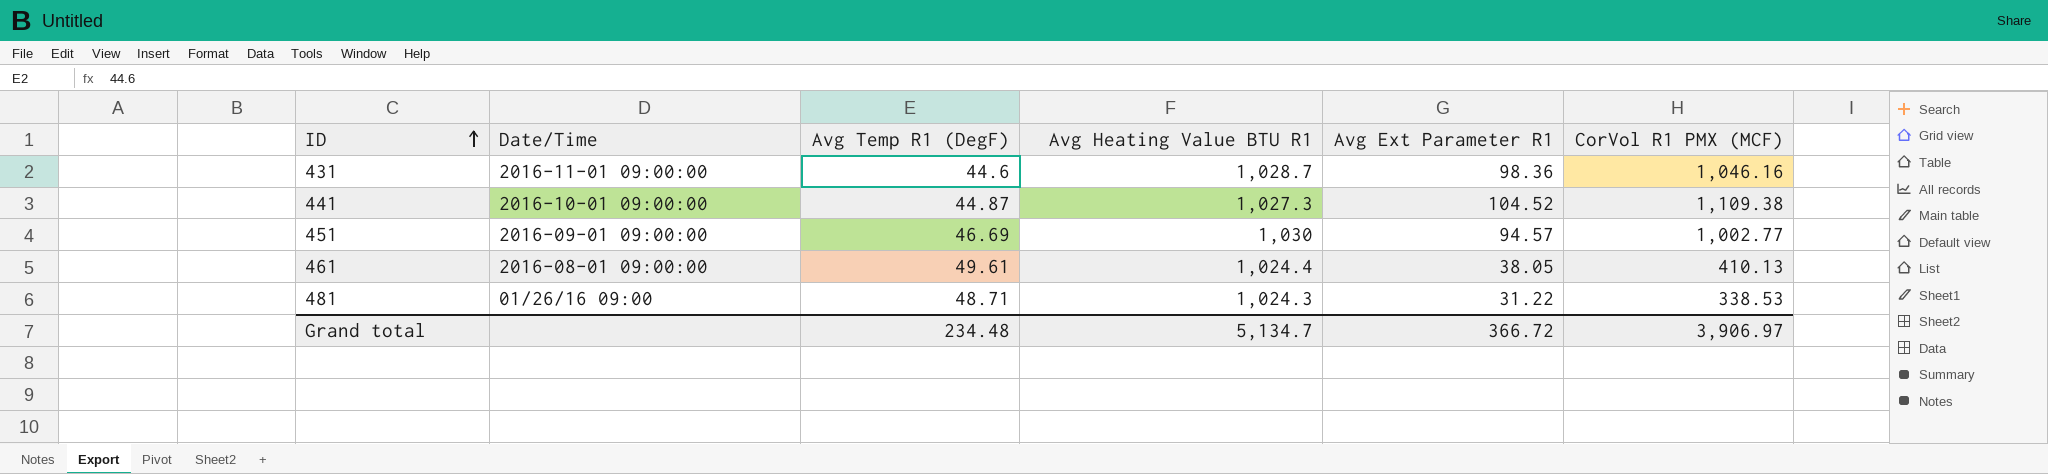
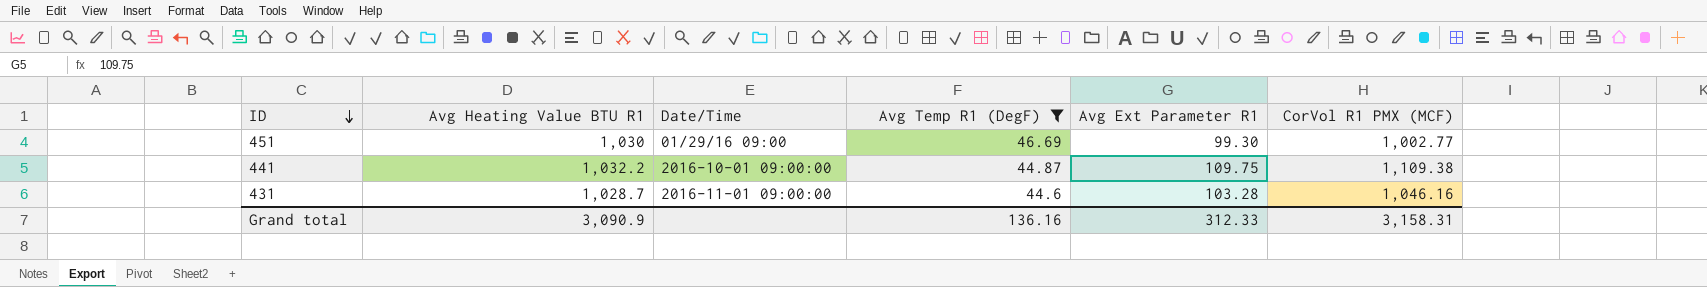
filter: none -> Avg Temp R1 (DegF) <= 46.69
row order: ID ascending -> ID descending
column Avg Heating Value BTU R1 | position: 4 -> 2
451 | Date/Time: 2016-09-01 09:00:00 -> 01/29/16 09:00
451 | Avg Ext Parameter R1: 94.57 -> 99.30
441 | Avg Heating Value BTU R1: 1,027.3 -> 1,032.2
441 | Avg Ext Parameter R1: 104.52 -> 109.75
431 | Avg Ext Parameter R1: 98.36 -> 103.28
Grand total | Avg Heating Value BTU R1: 5,134.7 -> 3,090.9
Grand total | Avg Temp R1 (DegF): 234.48 -> 136.16
Grand total | Avg Ext Parameter R1: 366.72 -> 312.33
Grand total | CorVol R1 PMX (MCF): 3,906.97 -> 3,158.31

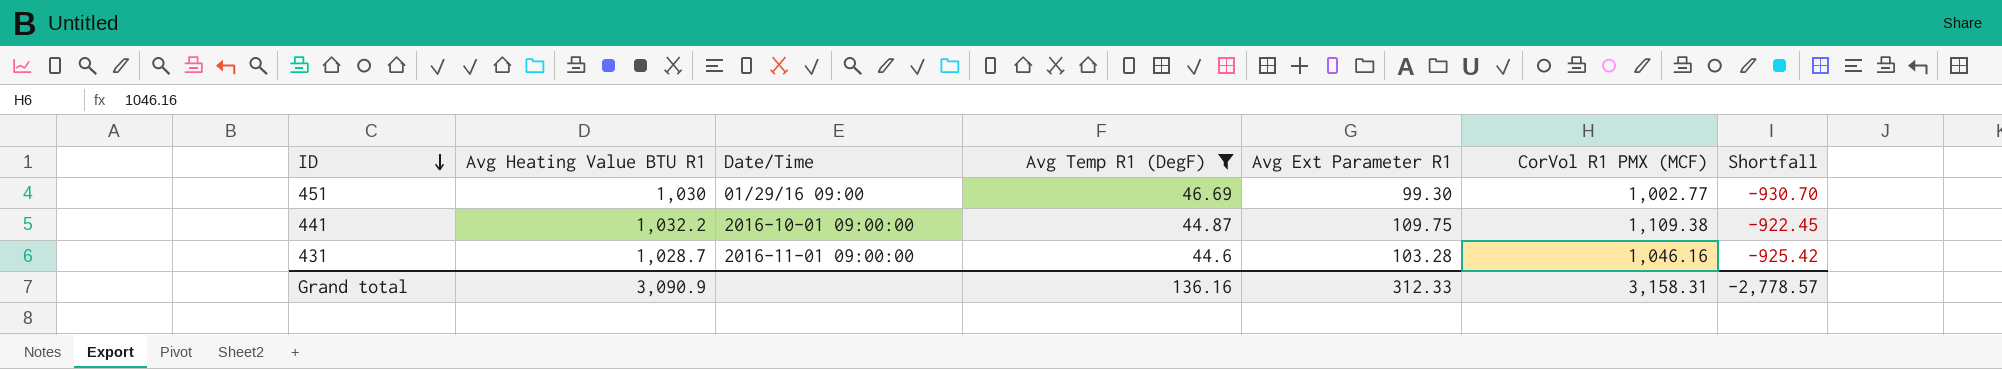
column Shortfall | formula: none -> [Avg Ext Parameter R1] - [Avg Heating Value BTU R1]

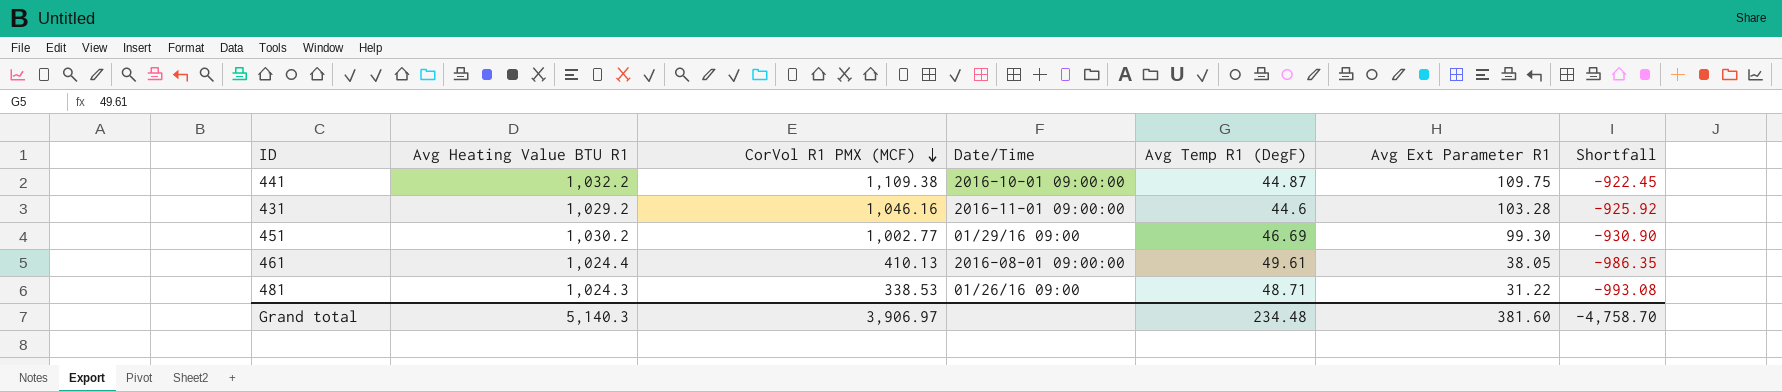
filter: Avg Temp R1 (DegF) <= 46.69 -> none
row order: ID descending -> CorVol R1 PMX (MCF) descending
column CorVol R1 PMX (MCF) | position: 6 -> 3
431 | Avg Heating Value BTU R1: 1,028.7 -> 1,029.2
431 | Shortfall: -925.42 -> -925.92
451 | Avg Heating Value BTU R1: 1,030 -> 1,030.2
451 | Shortfall: -930.70 -> -930.90
Grand total | Avg Heating Value BTU R1: 3,090.9 -> 5,140.3
Grand total | CorVol R1 PMX (MCF): 3,158.31 -> 3,906.97
Grand total | Avg Temp R1 (DegF): 136.16 -> 234.48
Grand total | Avg Ext Parameter R1: 312.33 -> 381.60
Grand total | Shortfall: -2,778.57 -> -4,758.70

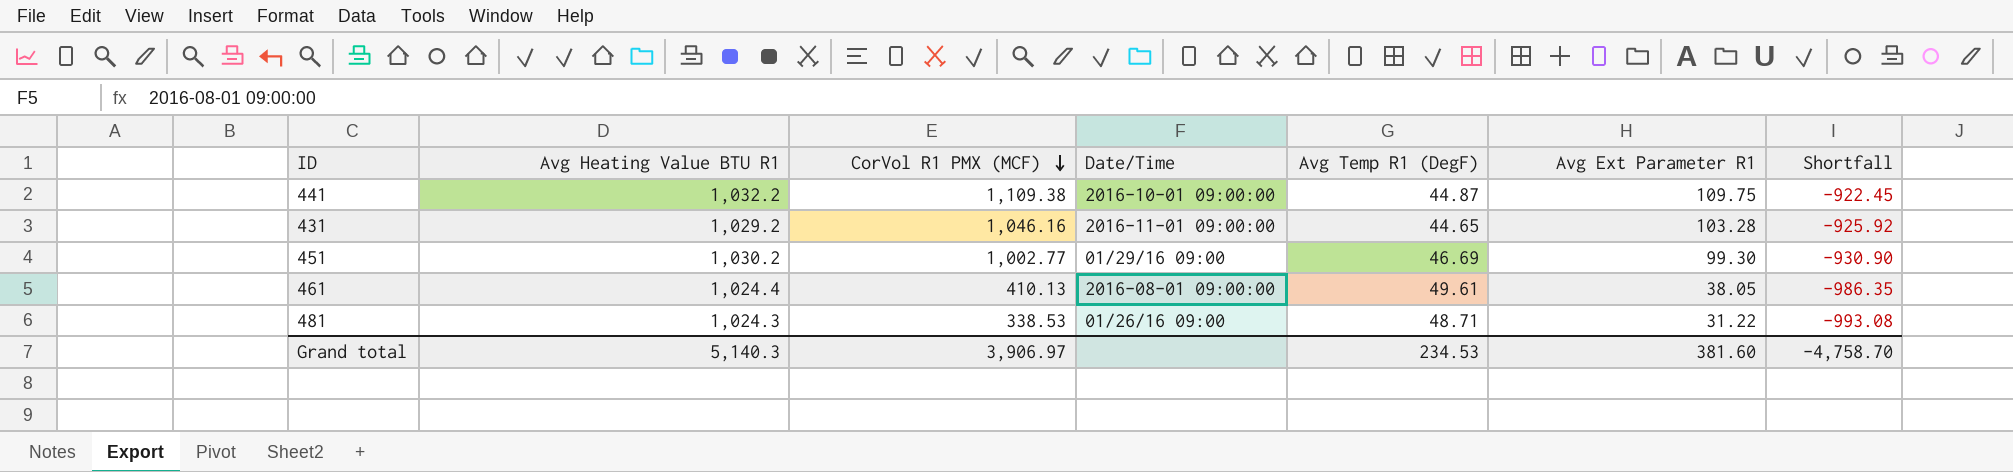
431 | Avg Temp R1 (DegF): 44.6 -> 44.65
Grand total | Avg Temp R1 (DegF): 234.48 -> 234.53

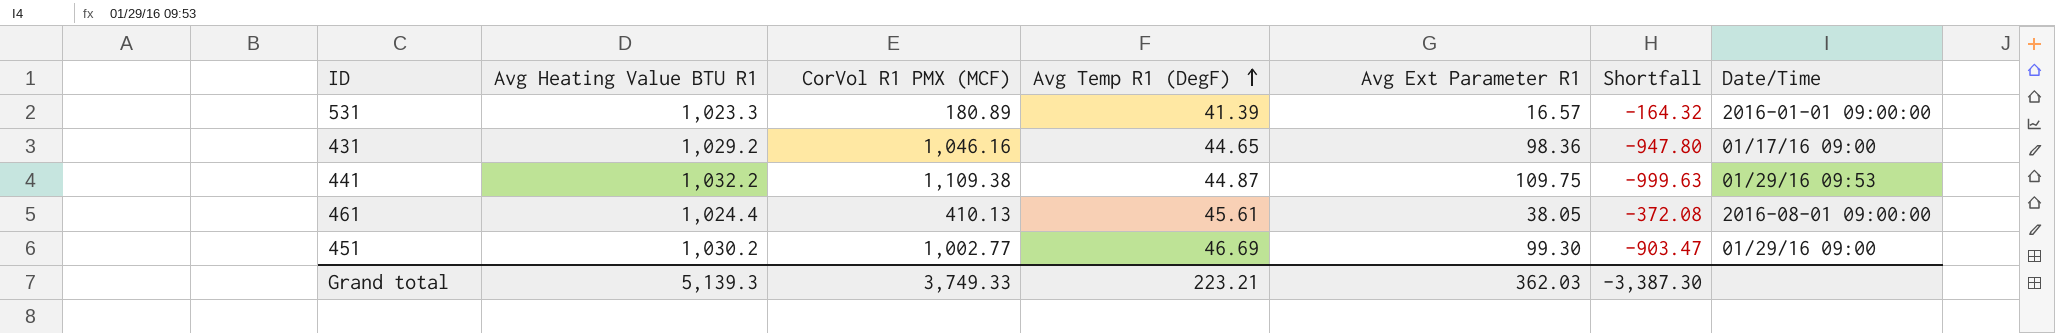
row order: CorVol R1 PMX (MCF) descending -> Avg Temp R1 (DegF) ascending
column Shortfall | formula: [Avg Ext Parameter R1] - [Avg Heating Value BTU R1] -> [Avg Ext Parameter R1] - [CorVol R1 PMX (MCF)]
column Date/Time | position: 4 -> 7
row 481: 1,024.3 | 338.53 | 01/26/16 09:00 | 48.71 | 31.22 | -993.08 -> none
row 531: none -> 1,023.3 | 180.89 | 41.39 | 16.57 | -164.32 | 2016-01-01 09:00:00
431 | Avg Ext Parameter R1: 103.28 -> 98.36
431 | Date/Time: 2016-11-01 09:00:00 -> 01/17/16 09:00
441 | Date/Time: 2016-10-01 09:00:00 -> 01/29/16 09:53
461 | Avg Temp R1 (DegF): 49.61 -> 45.61
Grand total | Avg Heating Value BTU R1: 5,140.3 -> 5,139.3
Grand total | CorVol R1 PMX (MCF): 3,906.97 -> 3,749.33
Grand total | Avg Temp R1 (DegF): 234.53 -> 223.21
Grand total | Avg Ext Parameter R1: 381.60 -> 362.03
Grand total | Shortfall: -4,758.70 -> -3,387.30

